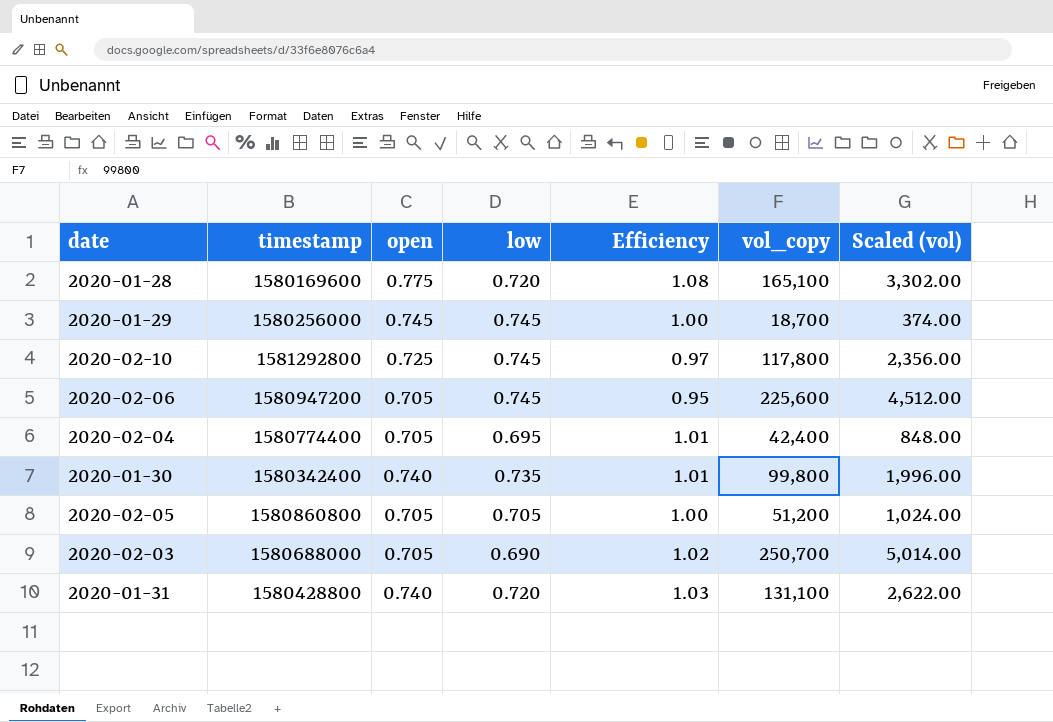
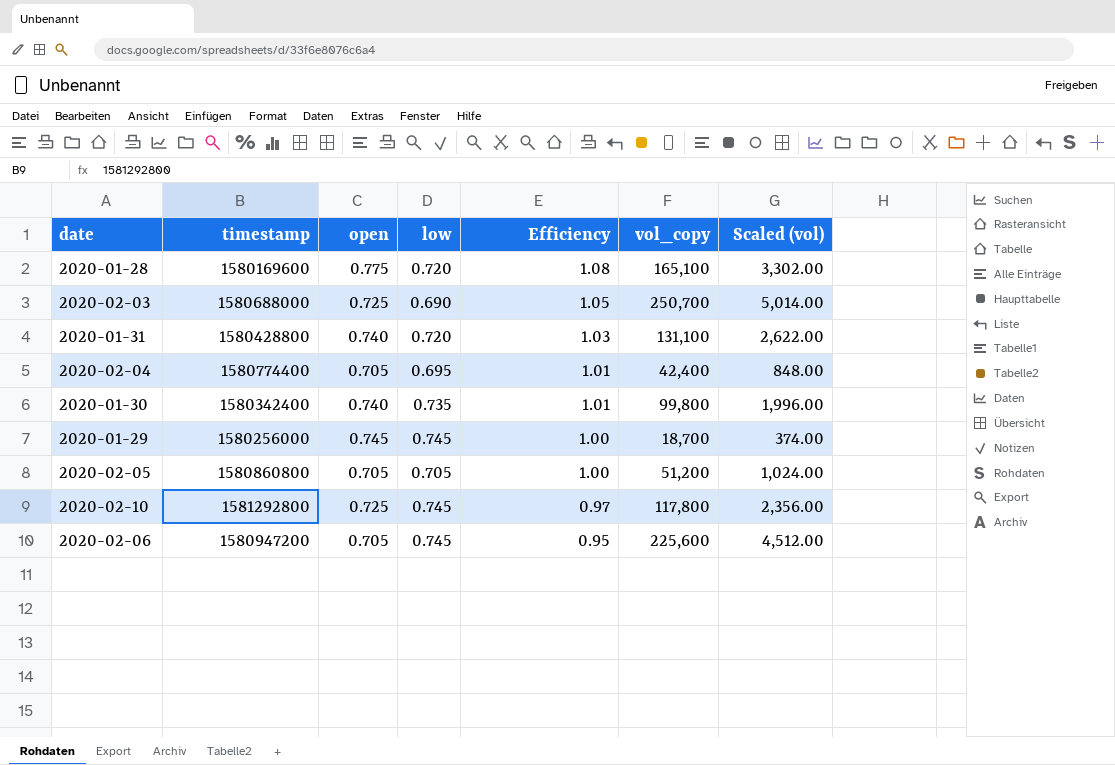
row order: none -> Efficiency descending
2020-02-03 | open: 0.705 -> 0.725
2020-02-03 | Efficiency: 1.02 -> 1.05

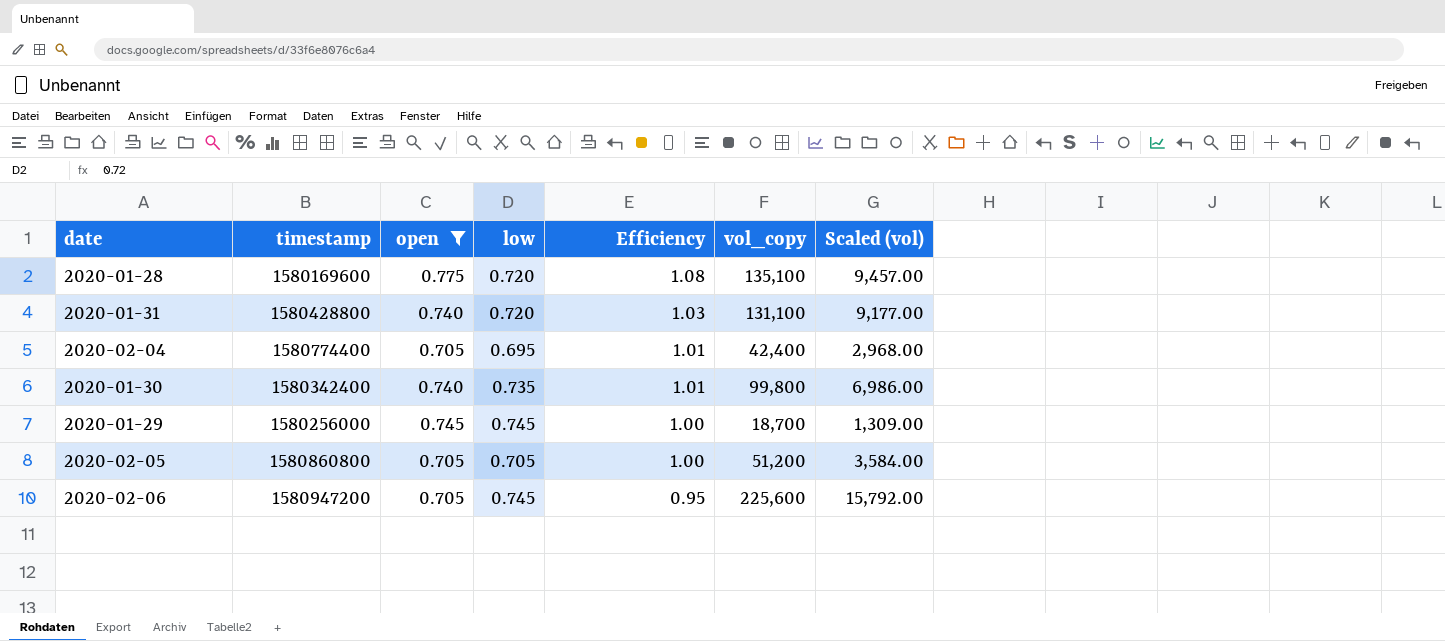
filter: none -> open != 0.725
column Scaled (vol) | formula: [vol_copy] * 0.02 -> [vol_copy] * 0.07
2020-01-28 | vol_copy: 165,100 -> 135,100

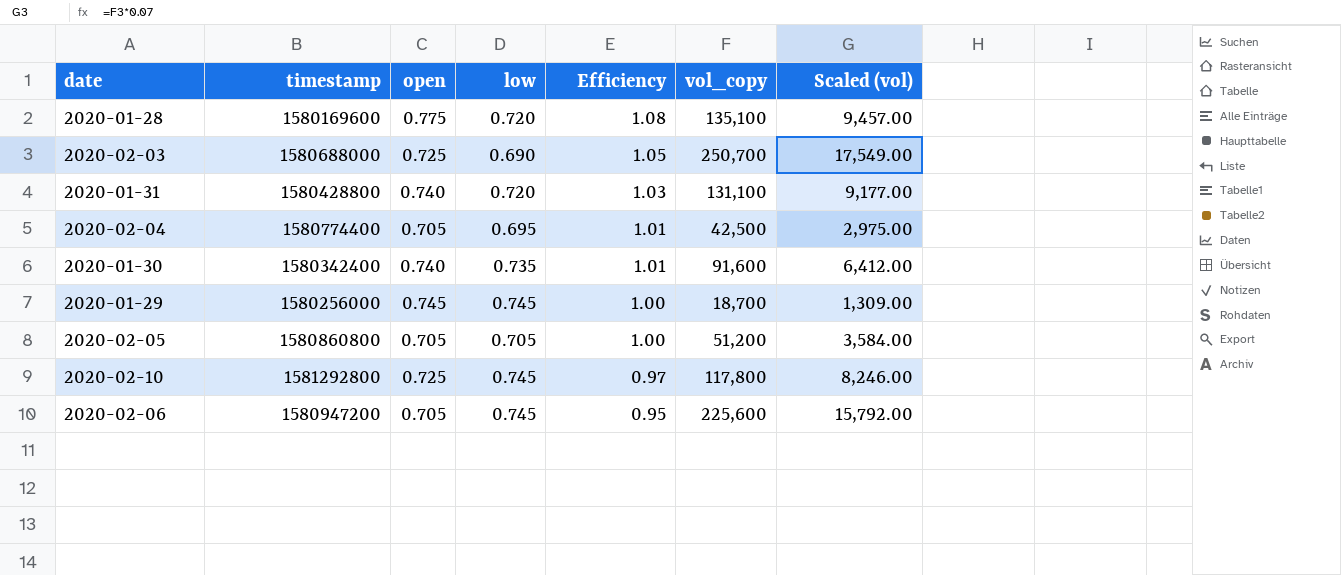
filter: open != 0.725 -> none
2020-02-04 | vol_copy: 42,400 -> 42,500
2020-02-04 | Scaled (vol): 2,968.00 -> 2,975.00
2020-01-30 | vol_copy: 99,800 -> 91,600
2020-01-30 | Scaled (vol): 6,986.00 -> 6,412.00

